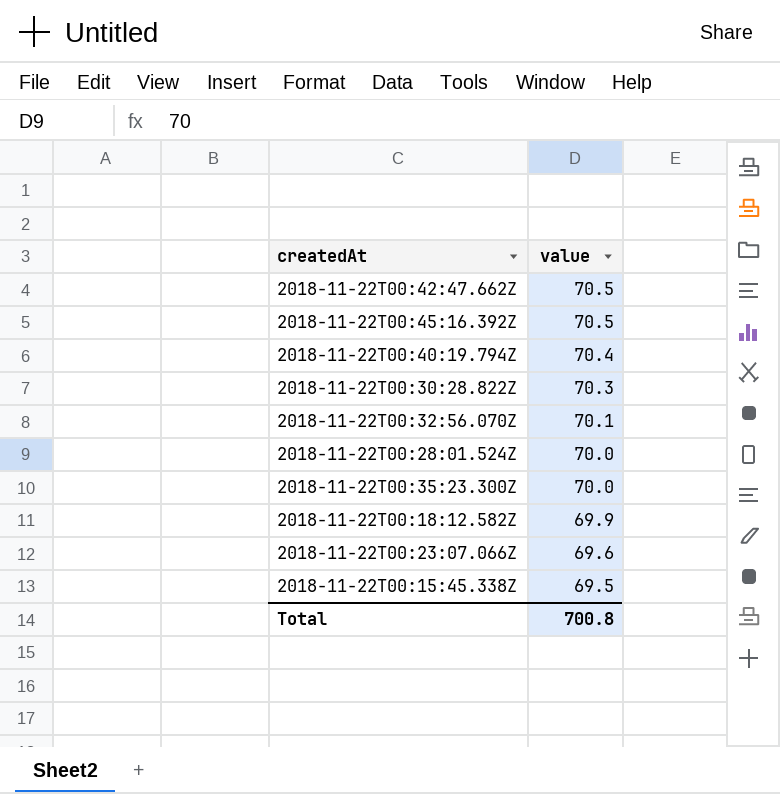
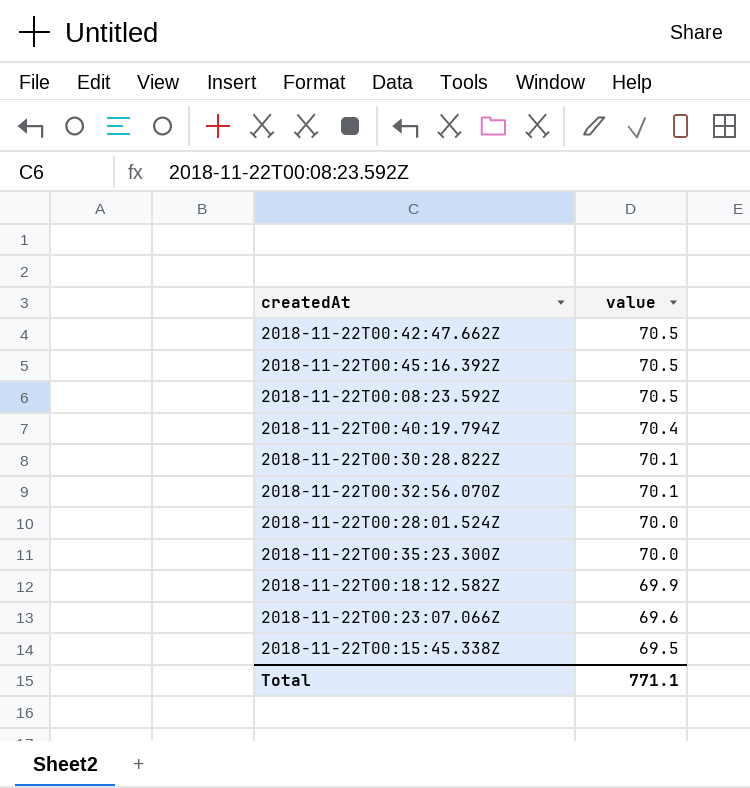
row 2018-11-22T00:08:23.592Z: none -> 70.5
2018-11-22T00:30:28.822Z | value: 70.3 -> 70.1
Total | value: 700.8 -> 771.1

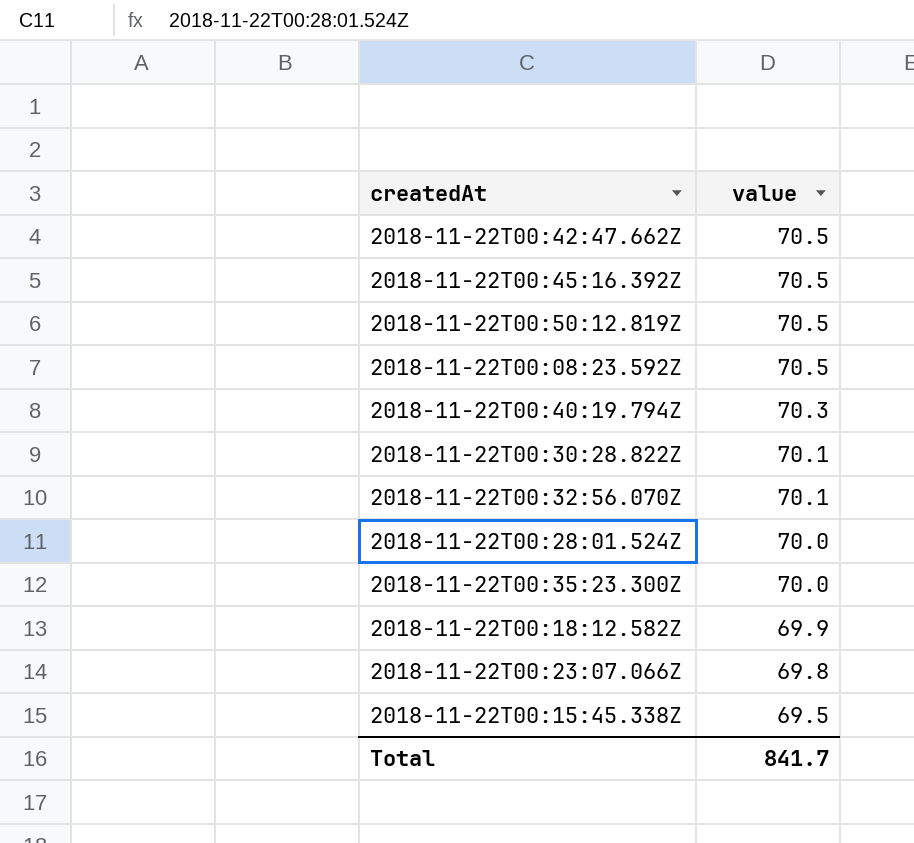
row 2018-11-22T00:50:12.819Z: none -> 70.5
2018-11-22T00:40:19.794Z | value: 70.4 -> 70.3
2018-11-22T00:23:07.066Z | value: 69.6 -> 69.8
Total | value: 771.1 -> 841.7

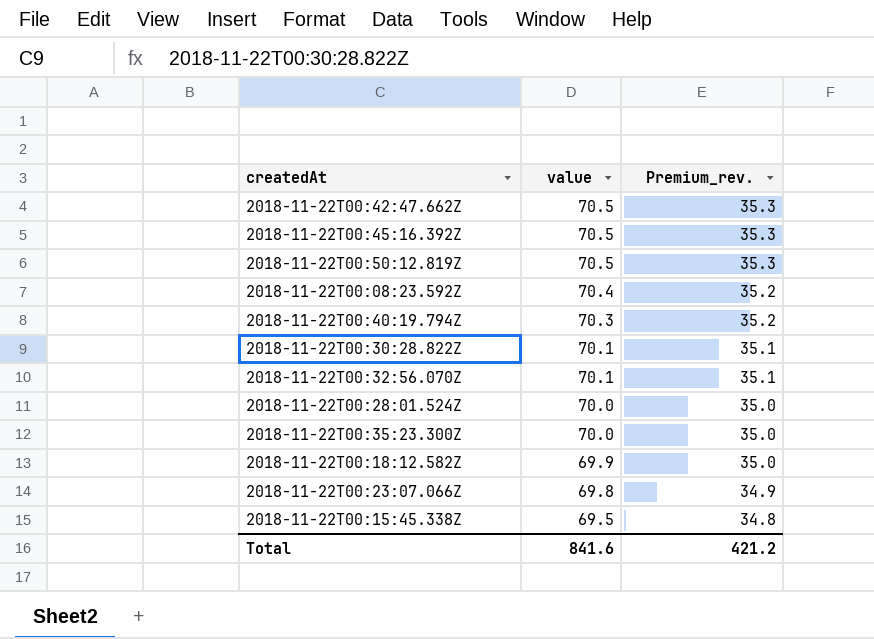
column Premium_rev. | formula: none -> [value] * 0.5
2018-11-22T00:08:23.592Z | value: 70.5 -> 70.4
Total | value: 841.7 -> 841.6

